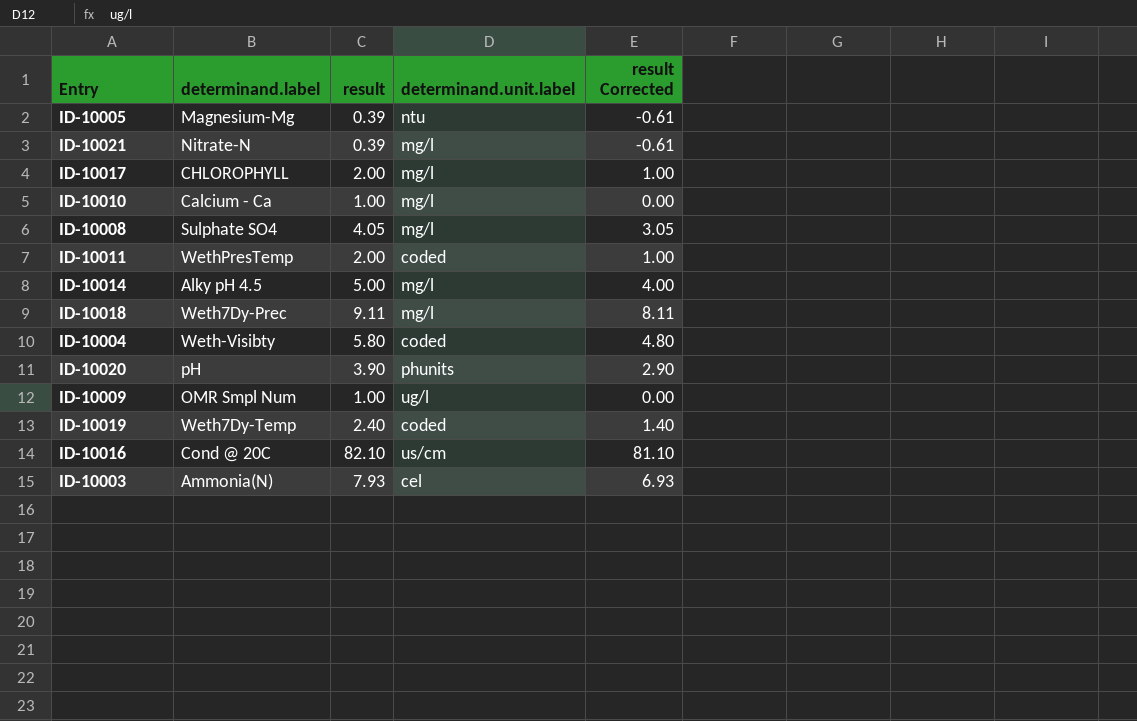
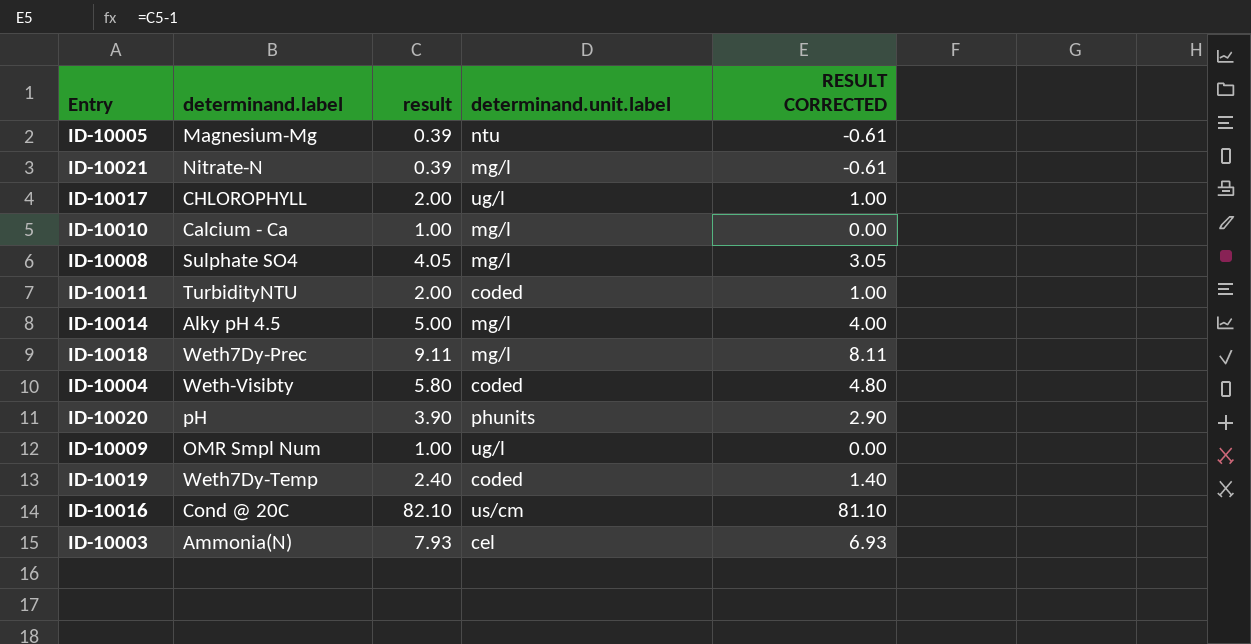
column name: result Corrected -> RESULT CORRECTED
ID-10017 | determinand.unit.label: mg/l -> ug/l
ID-10011 | determinand.label: WethPresTemp -> TurbidityNTU

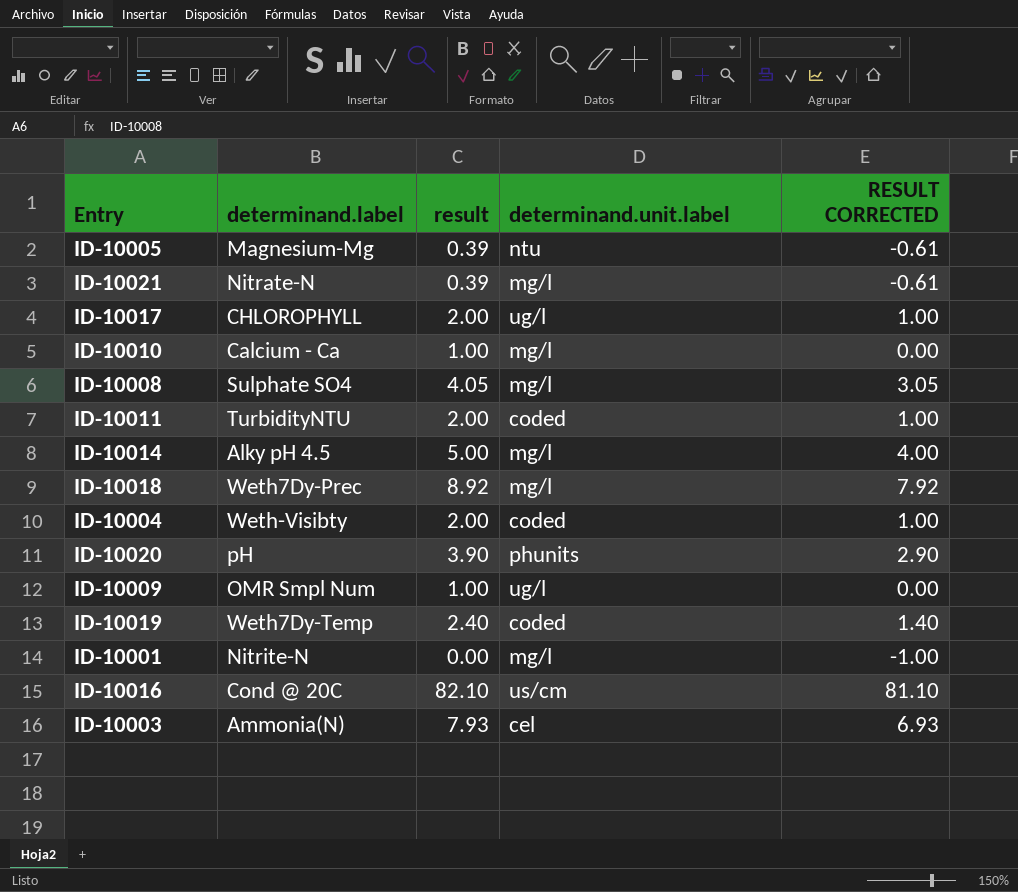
ID-10018 | result: 9.11 -> 8.92
ID-10018 | RESULT CORRECTED: 8.11 -> 7.92
ID-10004 | result: 5.80 -> 2.00
ID-10004 | RESULT CORRECTED: 4.80 -> 1.00
row ID-10001: none -> Nitrite-N | 0.00 | mg/l | -1.00

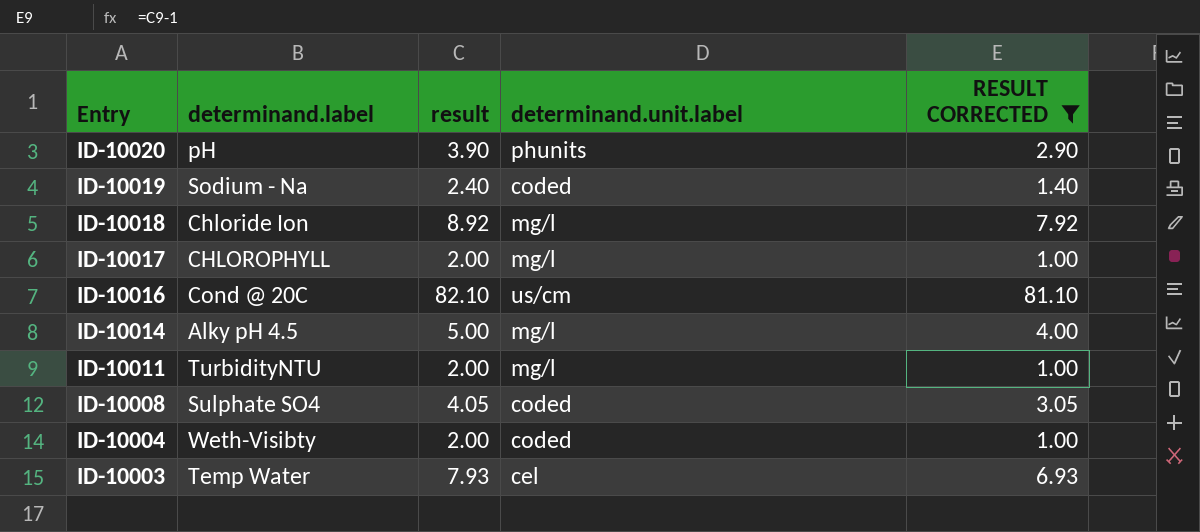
filter: none -> RESULT CORRECTED >= 1.00
row order: none -> Entry descending
ID-10019 | determinand.label: Weth7Dy-Temp -> Sodium - Na
ID-10018 | determinand.label: Weth7Dy-Prec -> Chloride Ion
ID-10017 | determinand.unit.label: ug/l -> mg/l
ID-10011 | determinand.unit.label: coded -> mg/l
ID-10008 | determinand.unit.label: mg/l -> coded
ID-10003 | determinand.label: Ammonia(N) -> Temp Water

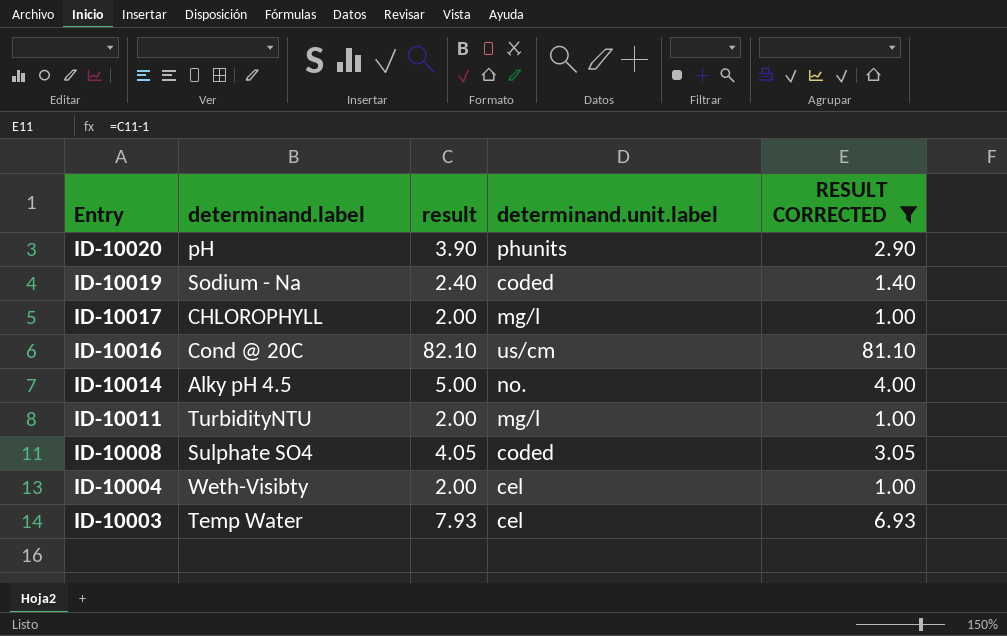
row ID-10018: Chloride Ion | 8.92 | mg/l | 7.92 -> none
ID-10014 | determinand.unit.label: mg/l -> no.
ID-10004 | determinand.unit.label: coded -> cel

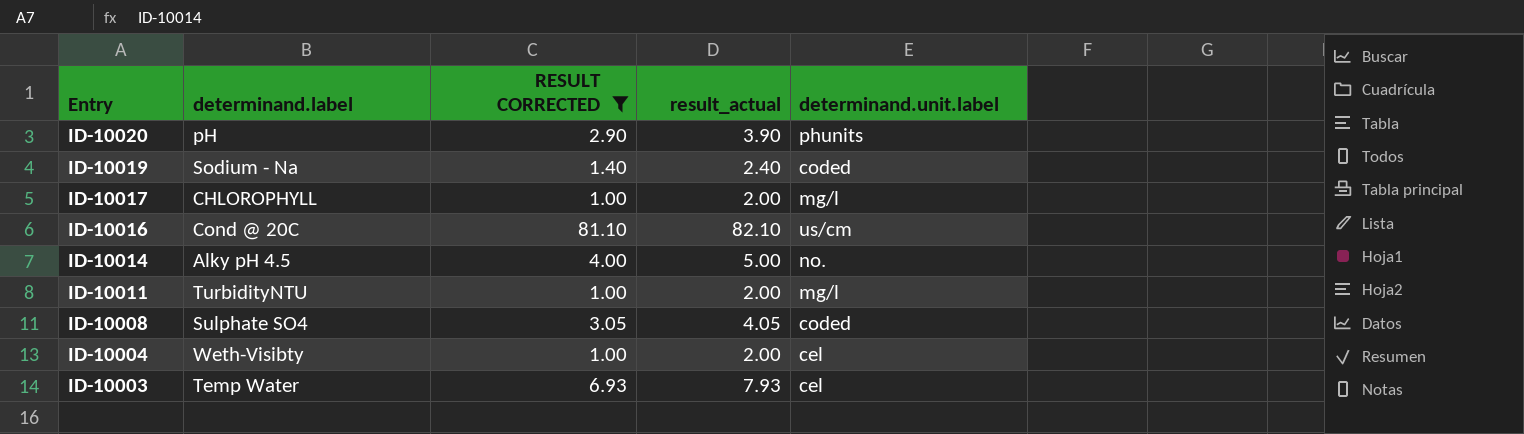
column RESULT CORRECTED | position: 5 -> 3
column name: result -> result_actual

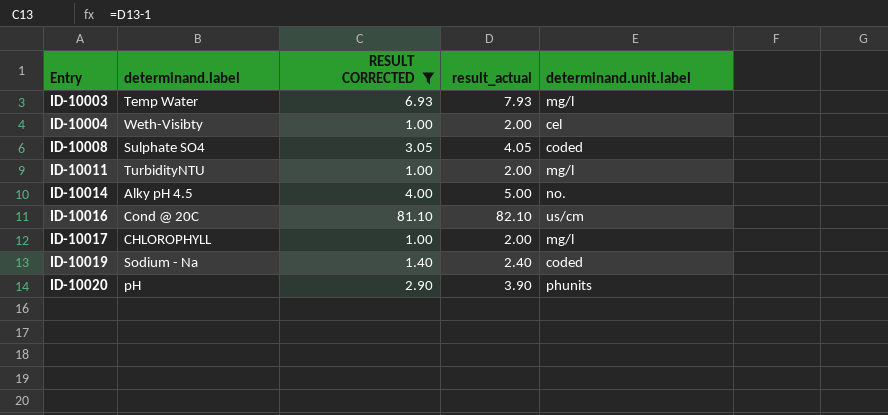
row order: Entry descending -> Entry ascending
ID-10003 | determinand.unit.label: cel -> mg/l

